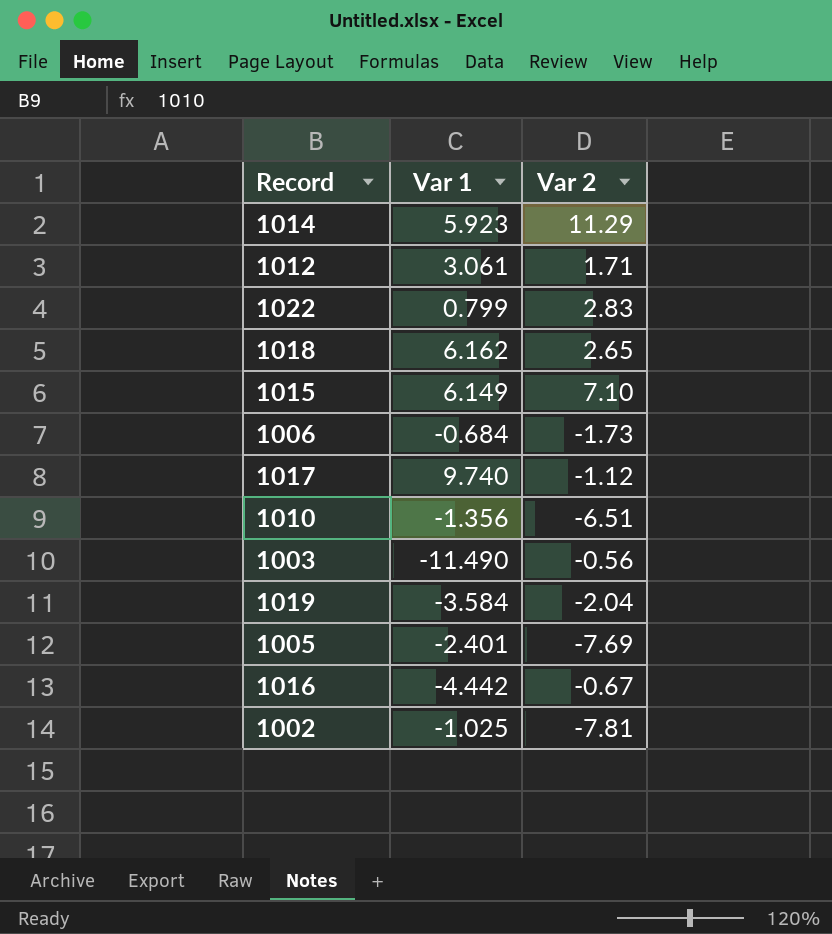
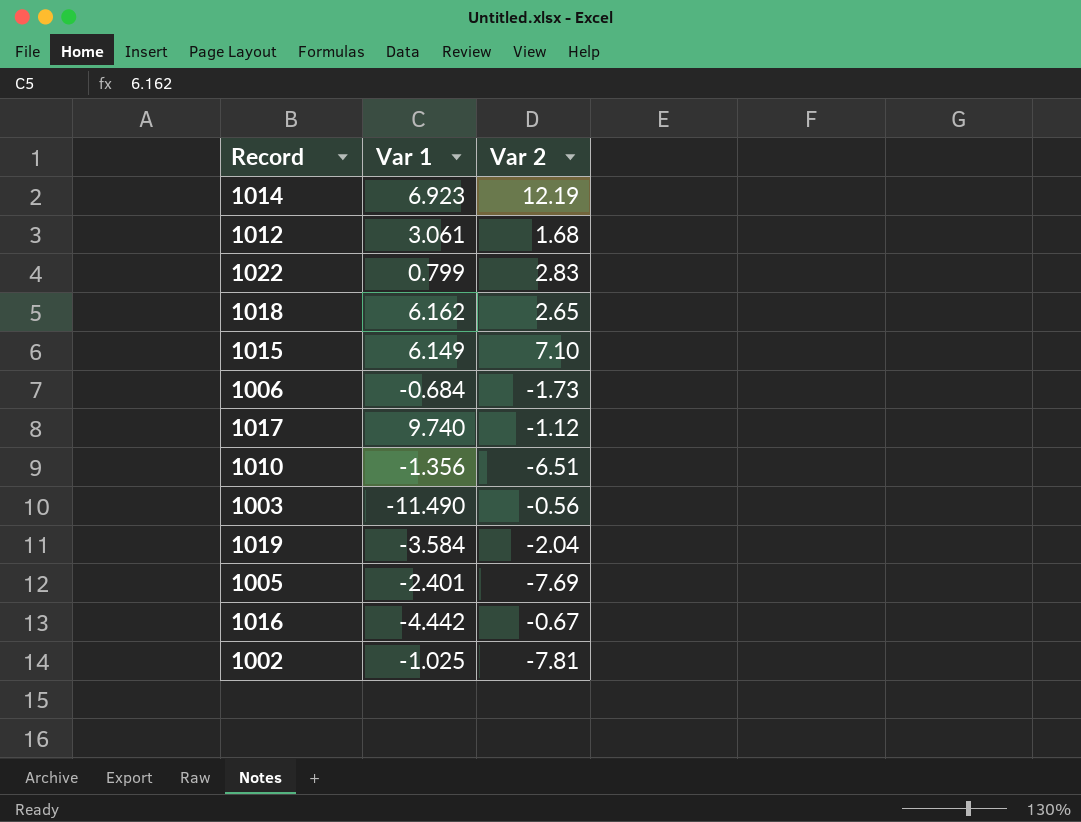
1014 | Var 1: 5.923 -> 6.923
1014 | Var 2: 11.29 -> 12.19
1012 | Var 2: 1.71 -> 1.68

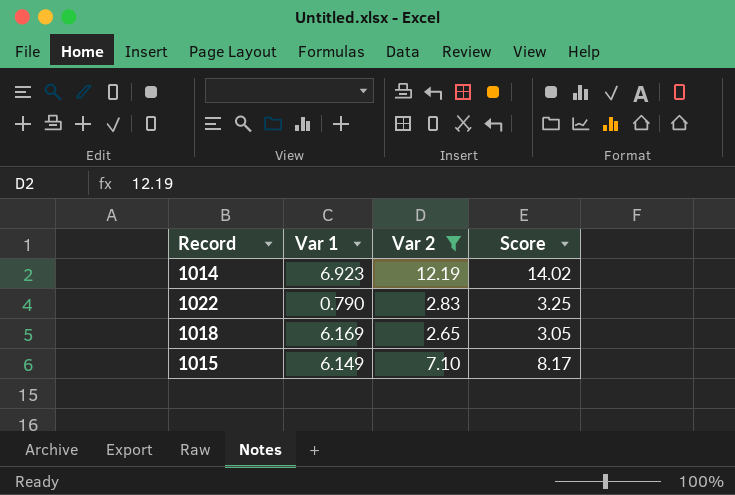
filter: none -> Var 2 >= 2.65
column Score | formula: none -> [Var 2] * 1.15
1022 | Var 1: 0.799 -> 0.790
1018 | Var 1: 6.162 -> 6.169

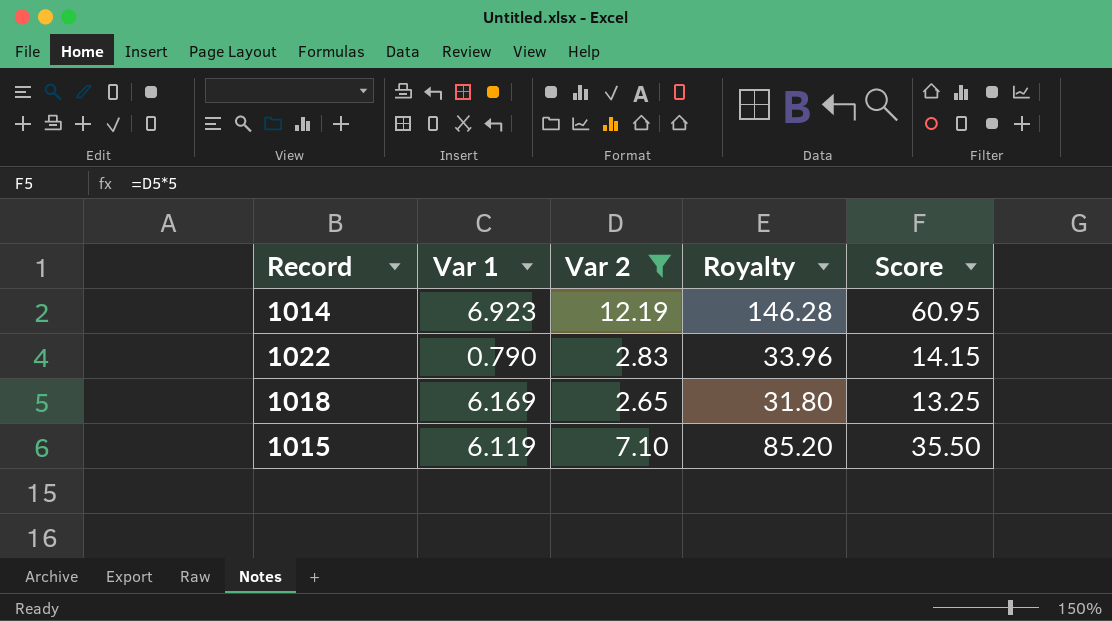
column Royalty | formula: none -> [Var 2] * 12
column Score | formula: [Var 2] * 1.15 -> [Var 2] * 5
1015 | Var 1: 6.149 -> 6.119

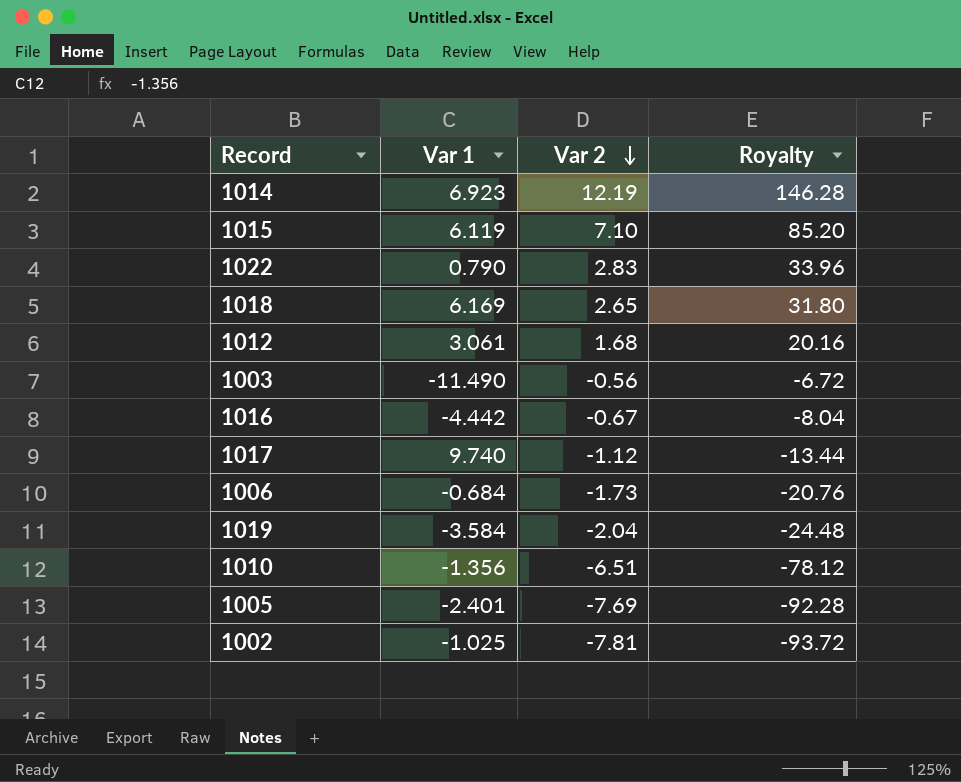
filter: Var 2 >= 2.65 -> none
row order: none -> Var 2 descending
column Score | formula: [Var 2] * 5 -> none

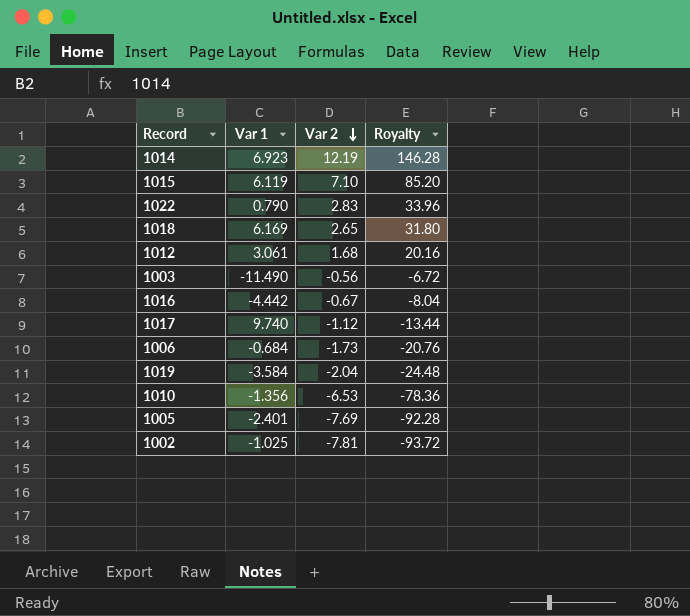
1010 | Var 2: -6.51 -> -6.53
1010 | Royalty: -78.12 -> -78.36

